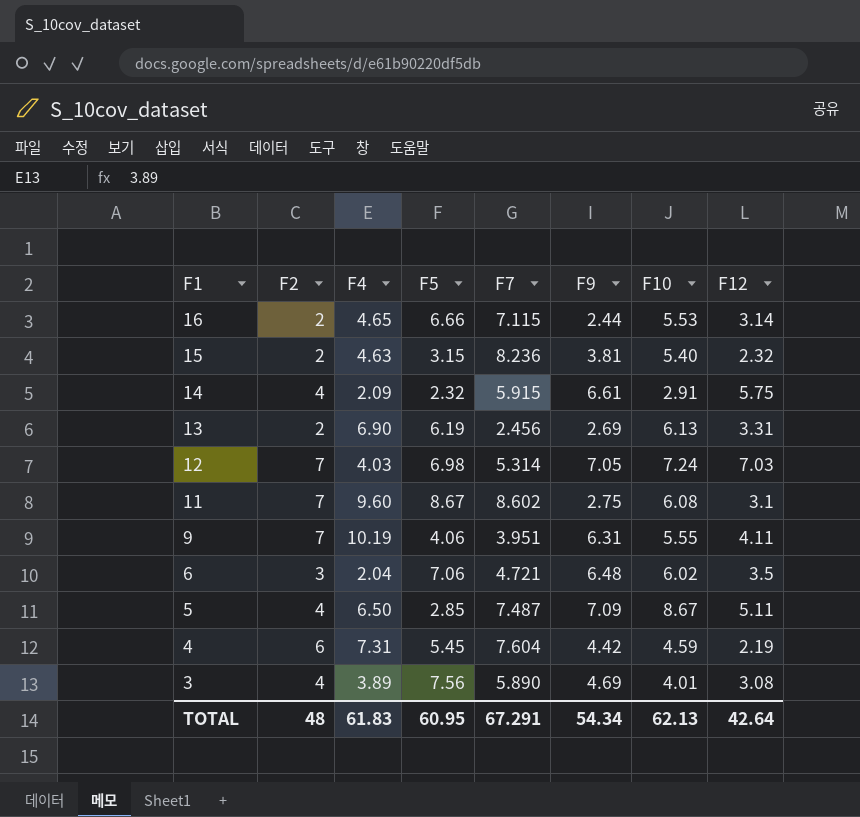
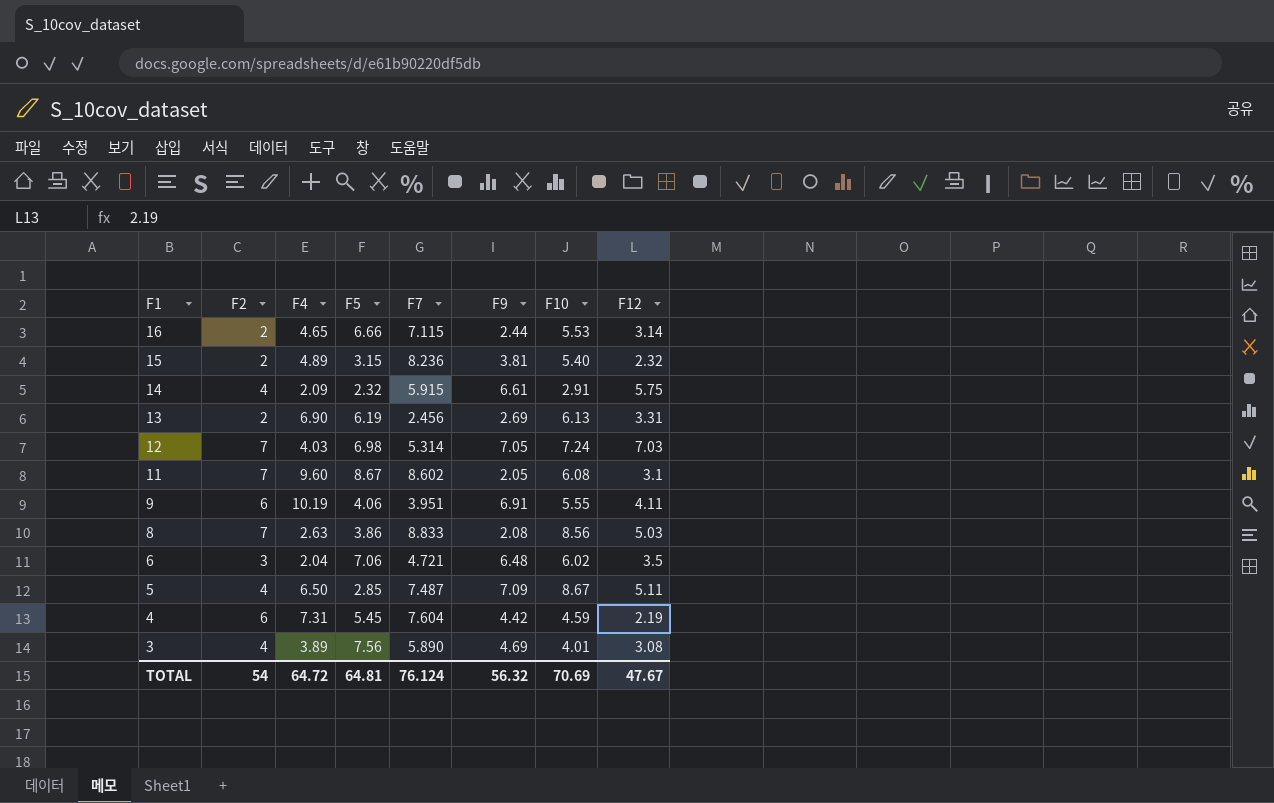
15 | F4: 4.63 -> 4.89
11 | F9: 2.75 -> 2.05
9 | F2: 7 -> 6
9 | F9: 6.31 -> 6.91
row 8: none -> 7 | 2.63 | 3.86 | 8.833 | 2.08 | 8.56 | 5.03
TOTAL | F2: 48 -> 54
TOTAL | F4: 61.83 -> 64.72
TOTAL | F5: 60.95 -> 64.81
TOTAL | F7: 67.291 -> 76.124
TOTAL | F9: 54.34 -> 56.32
TOTAL | F10: 62.13 -> 70.69
TOTAL | F12: 42.64 -> 47.67

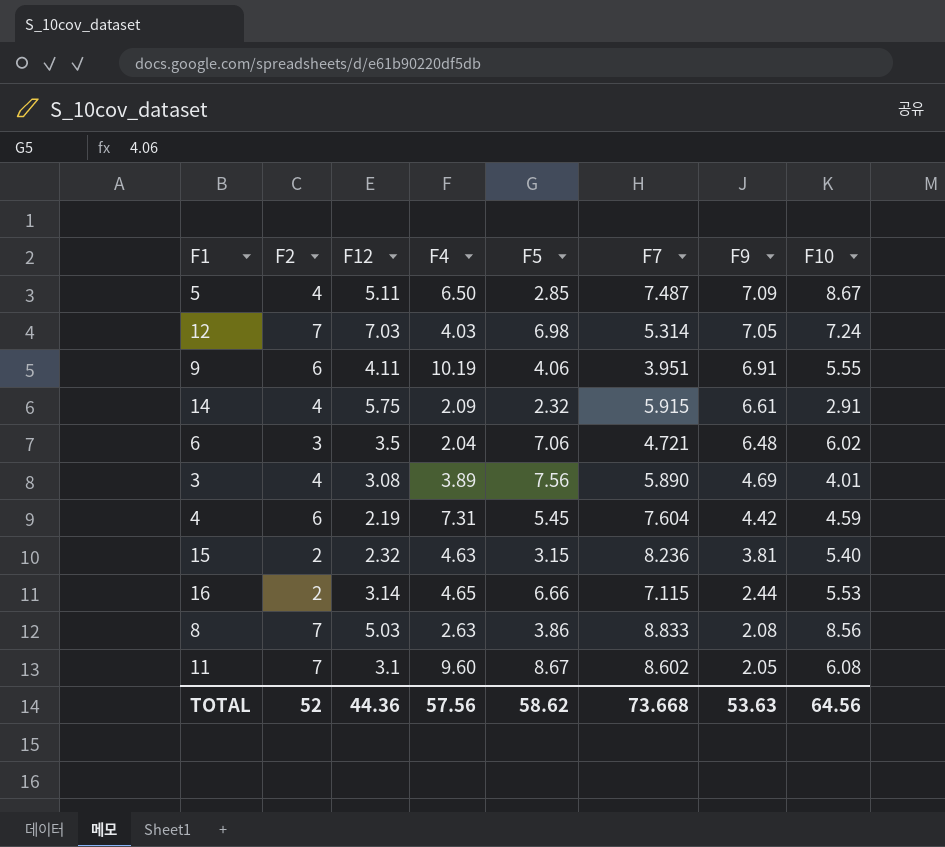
row order: F1 descending -> F9 descending
column F12 | position: 8 -> 3
row 13: 2 | 6.90 | 6.19 | 2.456 | 2.69 | 6.13 | 3.31 -> none
15 | F4: 4.89 -> 4.63
TOTAL | F2: 54 -> 52
TOTAL | F12: 47.67 -> 44.36
TOTAL | F4: 64.72 -> 57.56
TOTAL | F5: 64.81 -> 58.62
TOTAL | F7: 76.124 -> 73.668
TOTAL | F9: 56.32 -> 53.63
TOTAL | F10: 70.69 -> 64.56

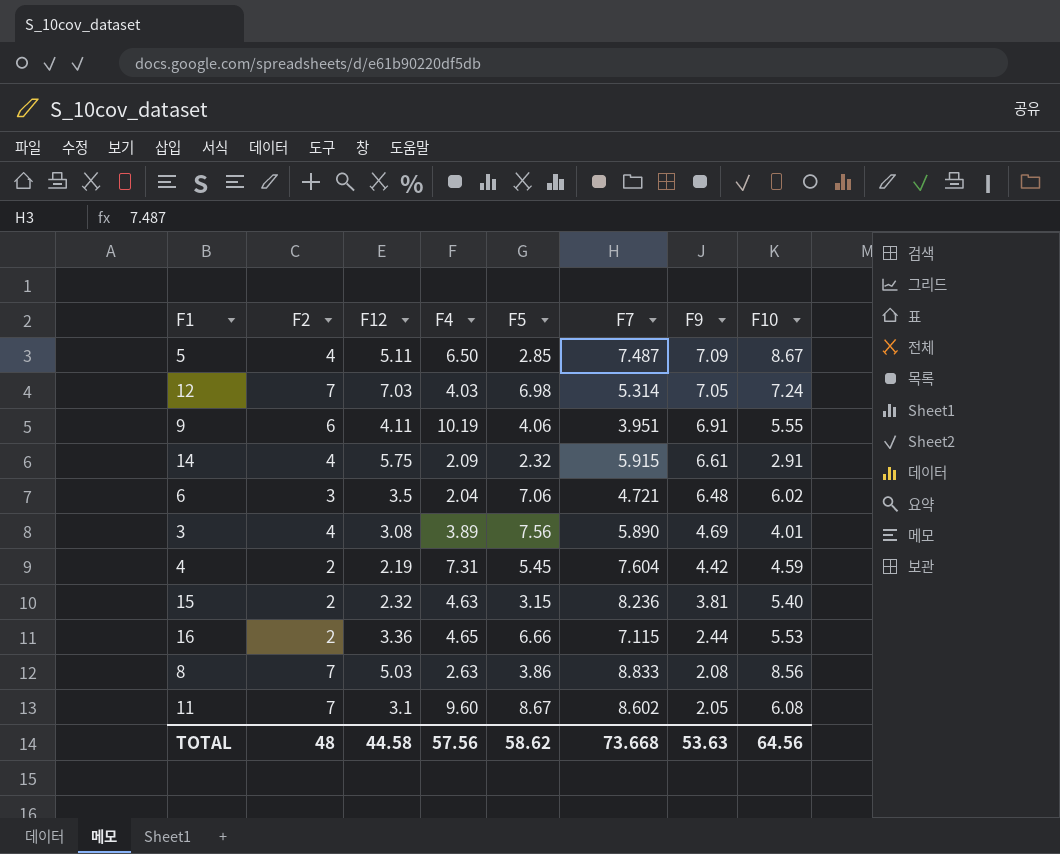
4 | F2: 6 -> 2
16 | F12: 3.14 -> 3.36
TOTAL | F2: 52 -> 48
TOTAL | F12: 44.36 -> 44.58

